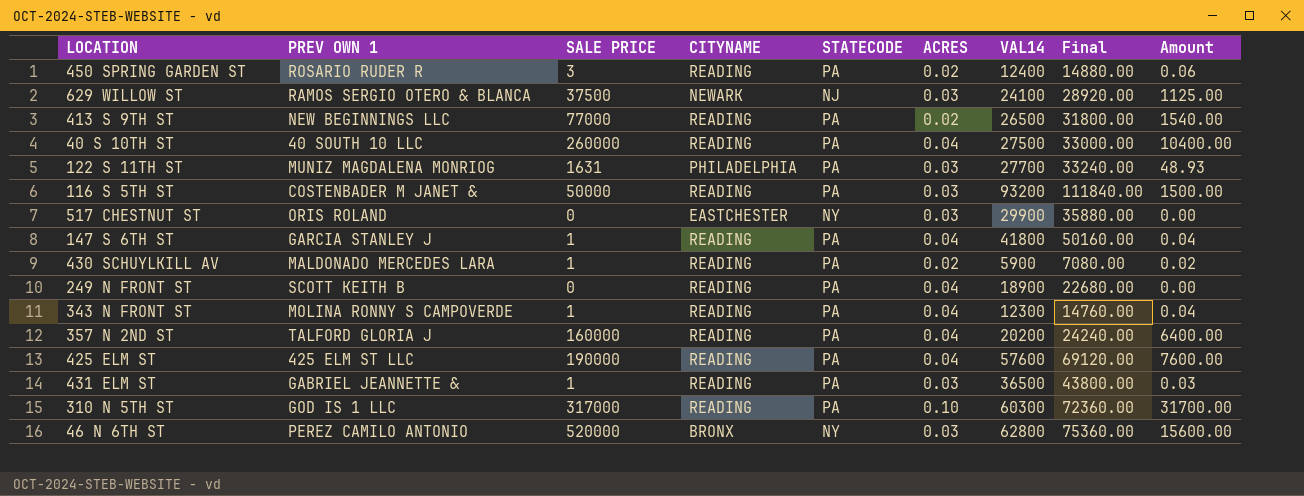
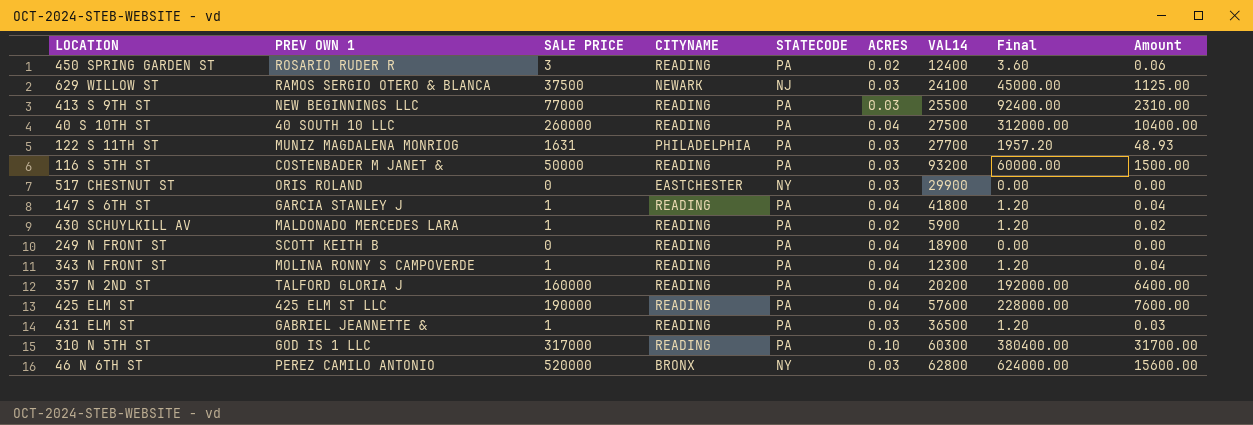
column Final | formula: [VAL14] * 1.2 -> [SALE PRICE] * 1.2
413 S 9TH ST | ACRES: 0.02 -> 0.03
413 S 9TH ST | VAL14: 26500 -> 25500
413 S 9TH ST | Amount: 1540.00 -> 2310.00

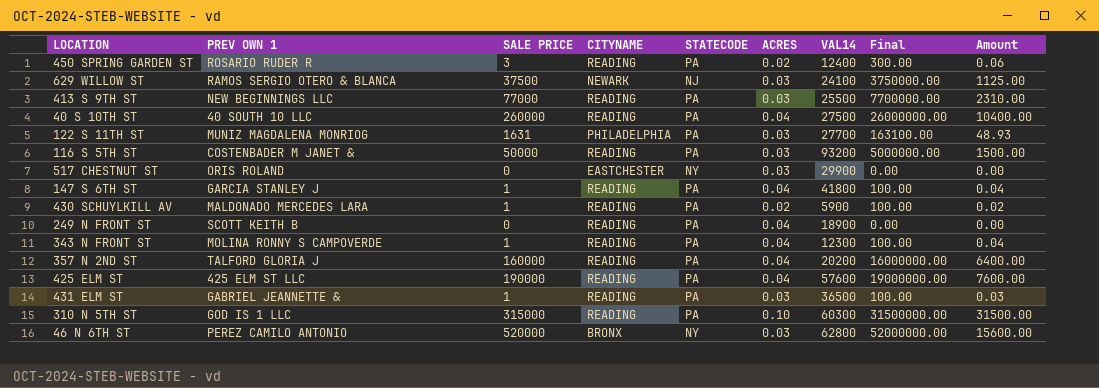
column Final | formula: [SALE PRICE] * 1.2 -> [SALE PRICE] * 100
310 N 5TH ST | SALE PRICE: 317000 -> 315000
310 N 5TH ST | Amount: 31700.00 -> 31500.00

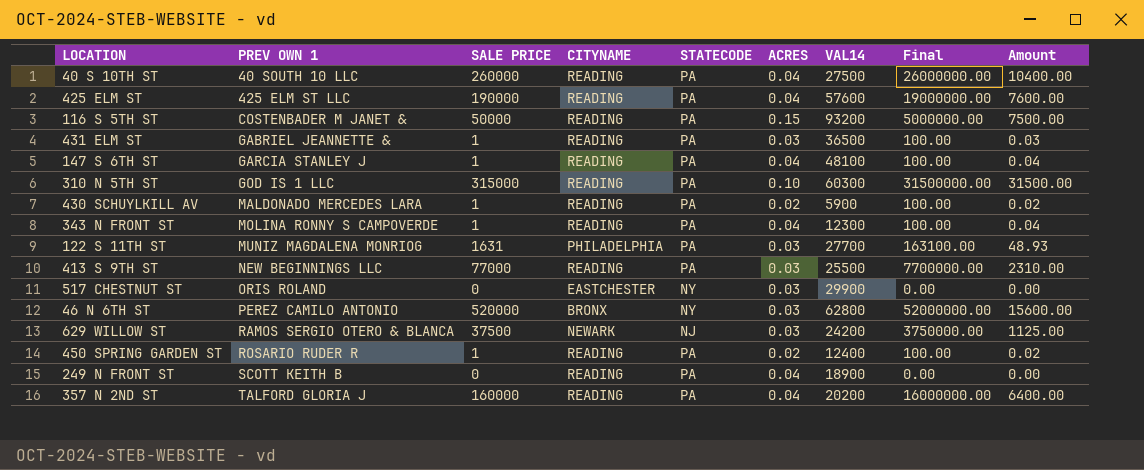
row order: none -> PREV OWN 1 ascending
116 S 5TH ST | ACRES: 0.03 -> 0.15
116 S 5TH ST | Amount: 1500.00 -> 7500.00
147 S 6TH ST | VAL14: 41800 -> 48100
629 WILLOW ST | VAL14: 24100 -> 24200
450 SPRING GARDEN ST | SALE PRICE: 3 -> 1
450 SPRING GARDEN ST | Final: 300.00 -> 100.00
450 SPRING GARDEN ST | Amount: 0.06 -> 0.02

